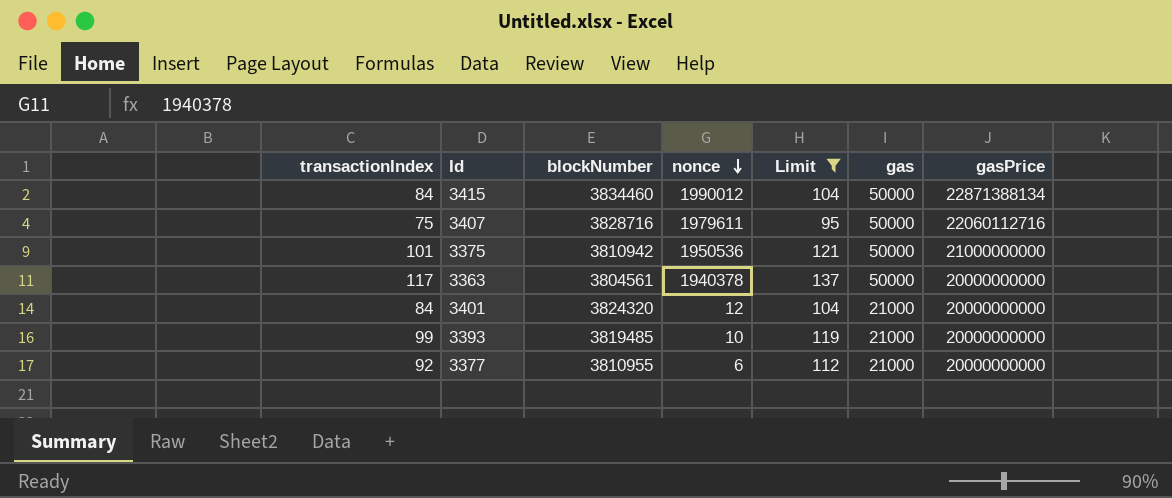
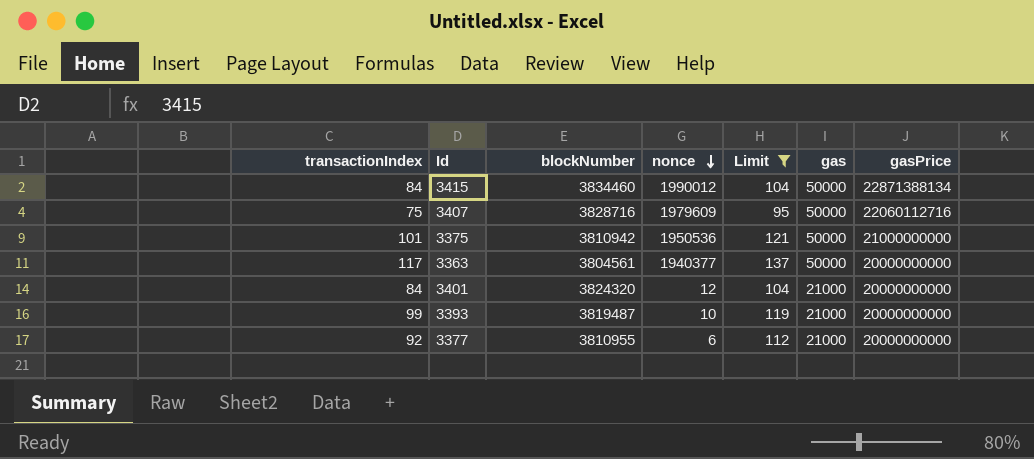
3407 | nonce: 1979611 -> 1979609
3363 | nonce: 1940378 -> 1940377
3393 | blockNumber: 3819485 -> 3819487

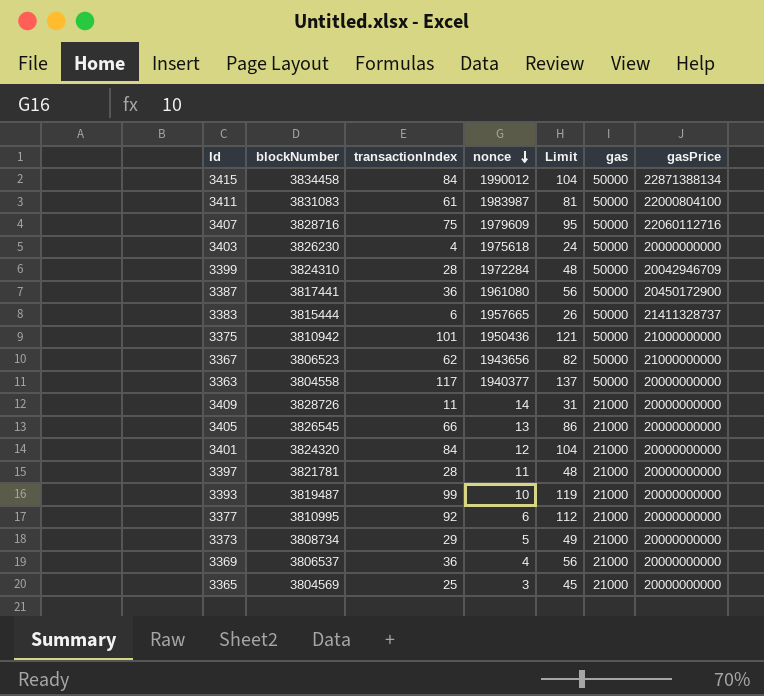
filter: Limit >= 95 -> none
column transactionIndex | position: 1 -> 3
3415 | blockNumber: 3834460 -> 3834458
3375 | nonce: 1950536 -> 1950436
3363 | blockNumber: 3804561 -> 3804558
3377 | blockNumber: 3810955 -> 3810995

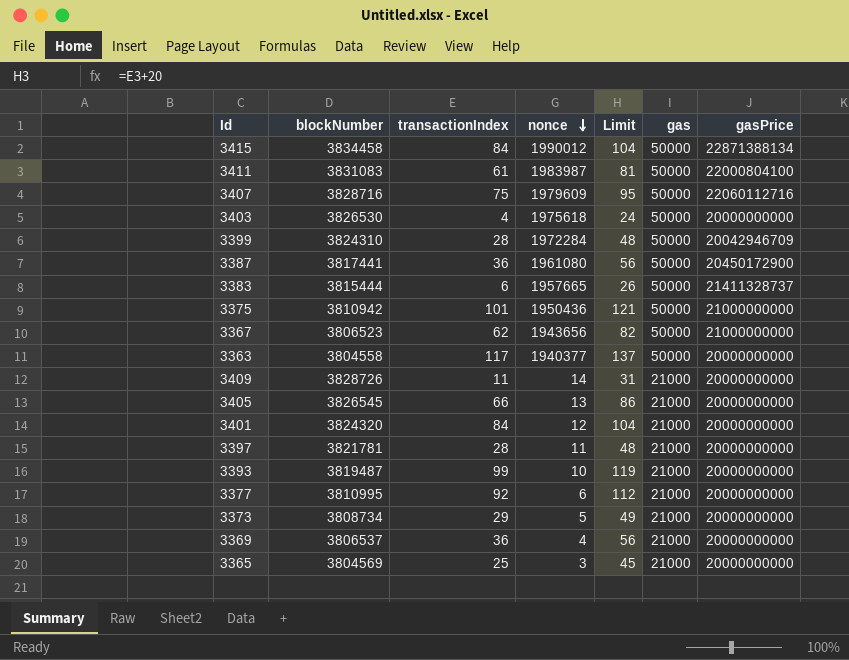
3403 | blockNumber: 3826230 -> 3826530

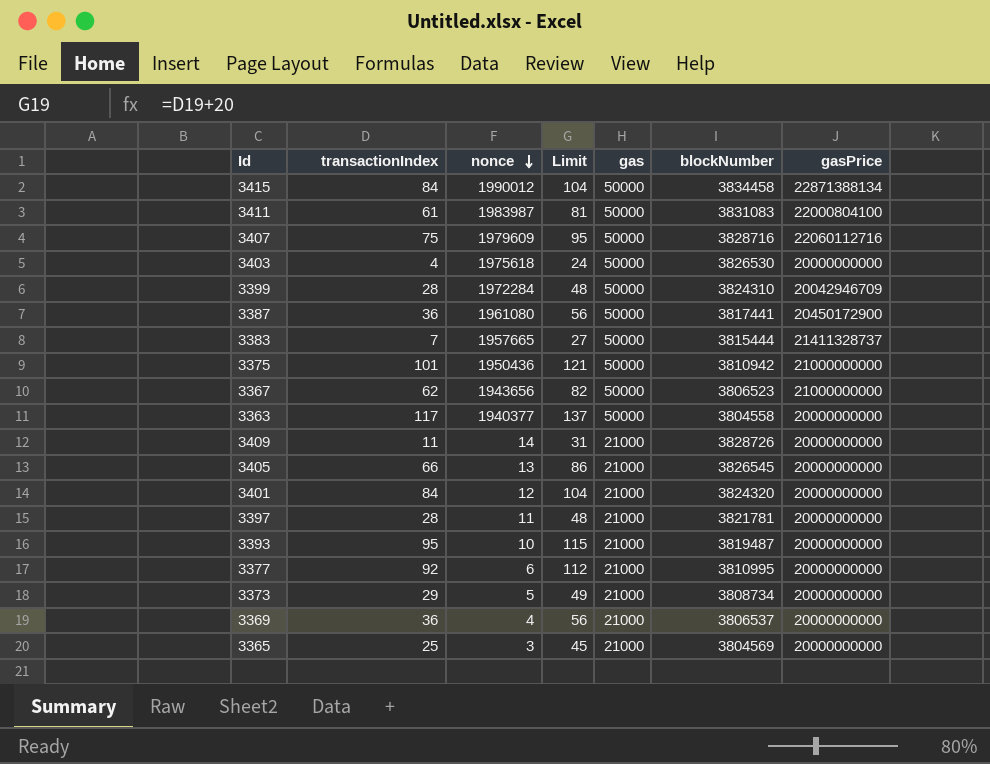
column blockNumber | position: 2 -> 6
3383 | transactionIndex: 6 -> 7
3383 | Limit: 26 -> 27
3393 | transactionIndex: 99 -> 95
3393 | Limit: 119 -> 115

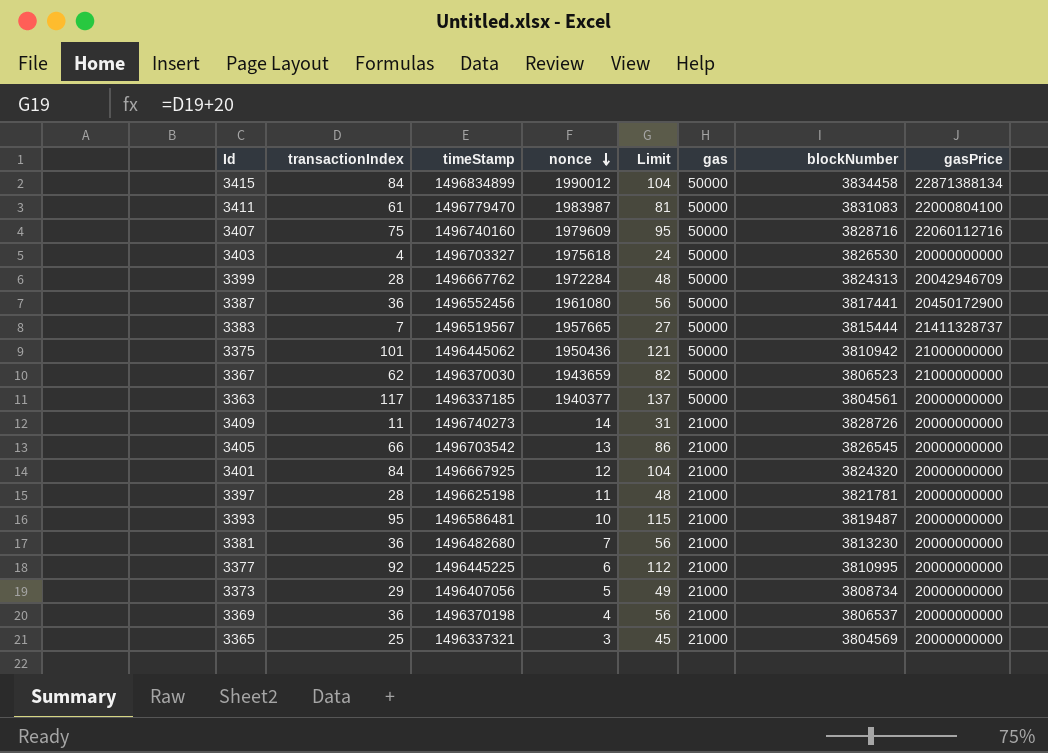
column timeStamp | position: none -> 3
3399 | blockNumber: 3824310 -> 3824313
3367 | nonce: 1943656 -> 1943659
3363 | blockNumber: 3804558 -> 3804561
row 3381: none -> 36 | 1496482680 | 7 | 56 | 21000 | 3813230 | 20000000000

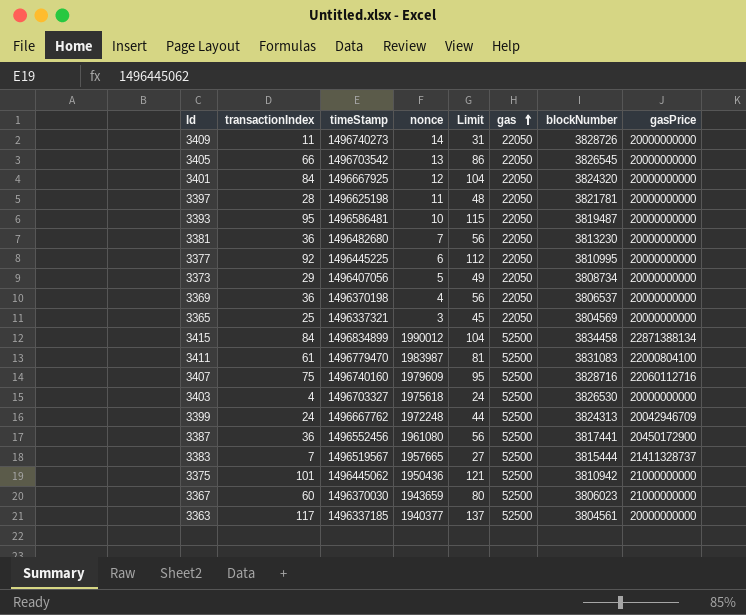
row order: nonce descending -> gas ascending
3409 | gas: 21000 -> 22050
3405 | gas: 21000 -> 22050
3401 | gas: 21000 -> 22050
3397 | gas: 21000 -> 22050
3393 | gas: 21000 -> 22050
3381 | gas: 21000 -> 22050
3377 | gas: 21000 -> 22050
3373 | gas: 21000 -> 22050
3369 | gas: 21000 -> 22050
3365 | gas: 21000 -> 22050
3415 | gas: 50000 -> 52500
3411 | gas: 50000 -> 52500
3407 | gas: 50000 -> 52500
3403 | gas: 50000 -> 52500
3399 | transactionIndex: 28 -> 24
3399 | nonce: 1972284 -> 1972248
3399 | Limit: 48 -> 44
3399 | gas: 50000 -> 52500
3387 | gas: 50000 -> 52500
3383 | gas: 50000 -> 52500
3375 | gas: 50000 -> 52500
3367 | transactionIndex: 62 -> 60
3367 | Limit: 82 -> 80
3367 | gas: 50000 -> 52500
3367 | blockNumber: 3806523 -> 3806023
3363 | gas: 50000 -> 52500

